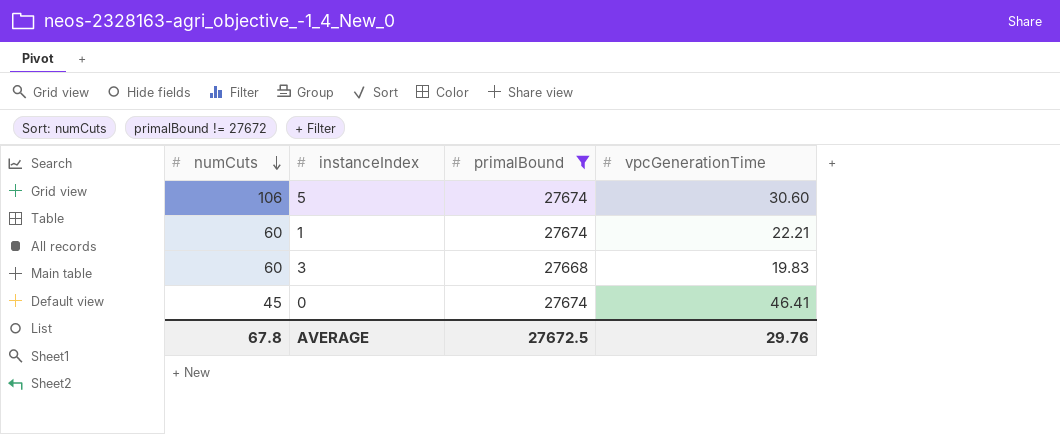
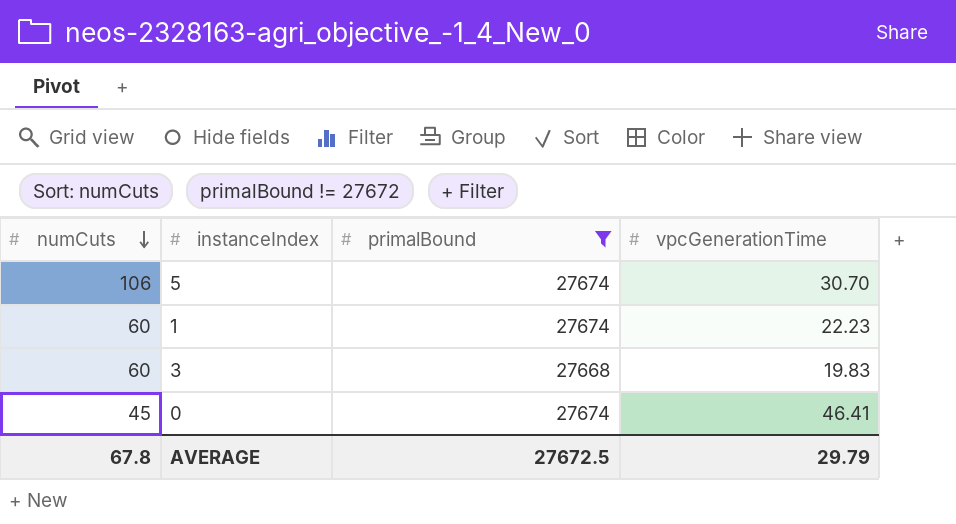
5 | vpcGenerationTime: 30.60 -> 30.70
1 | vpcGenerationTime: 22.21 -> 22.23
AVERAGE | vpcGenerationTime: 29.76 -> 29.79

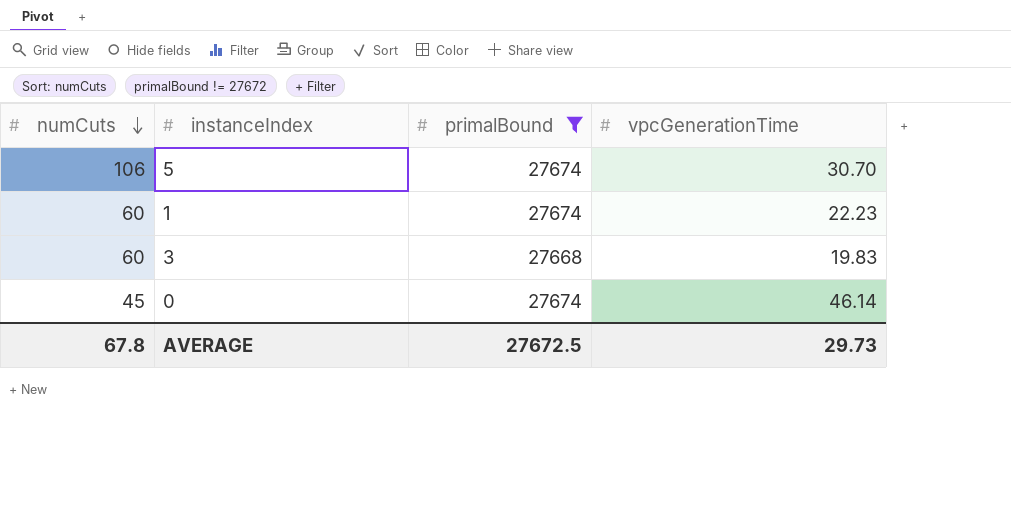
0 | vpcGenerationTime: 46.41 -> 46.14
AVERAGE | vpcGenerationTime: 29.79 -> 29.73

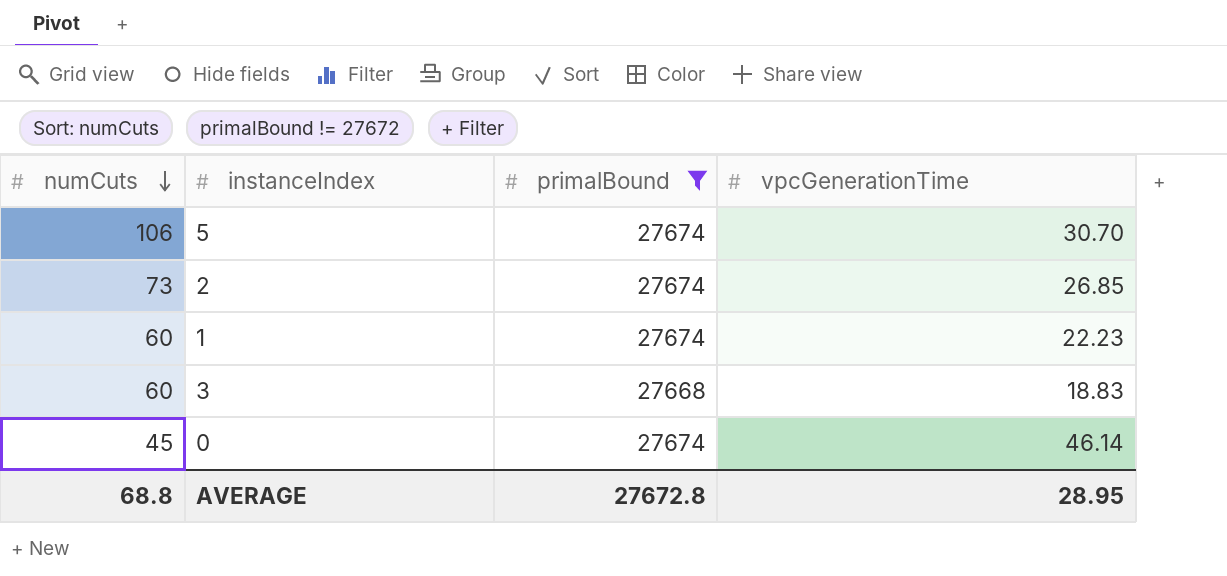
row 2: none -> 73 | 27674 | 26.85
3 | vpcGenerationTime: 19.83 -> 18.83
AVERAGE | numCuts: 67.8 -> 68.8
AVERAGE | primalBound: 27672.5 -> 27672.8
AVERAGE | vpcGenerationTime: 29.73 -> 28.95

